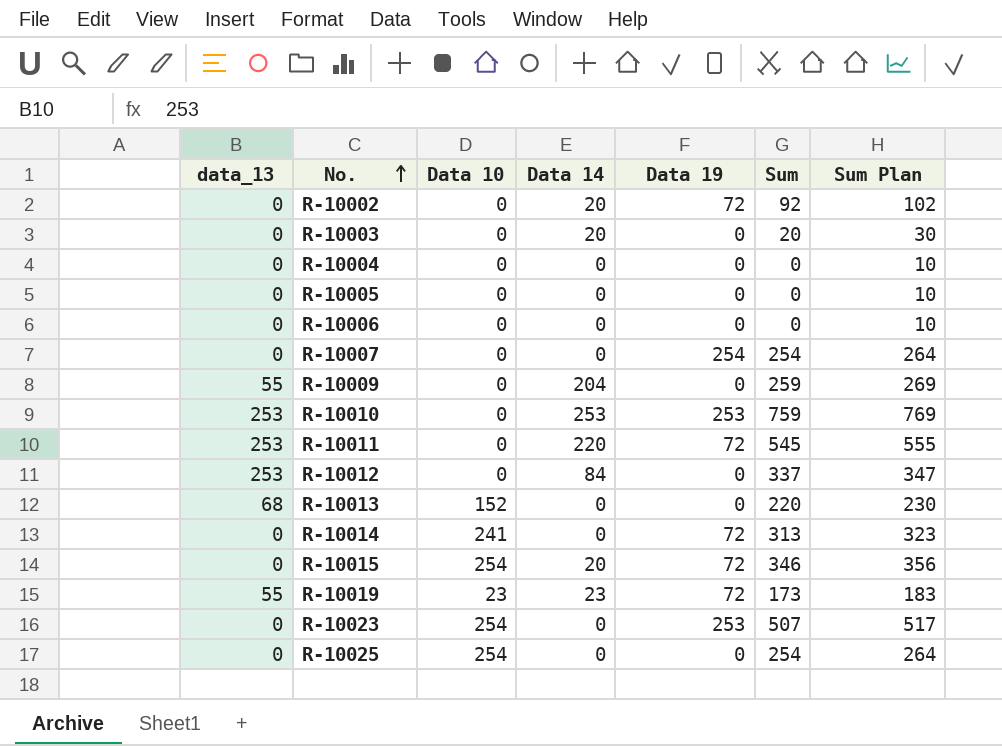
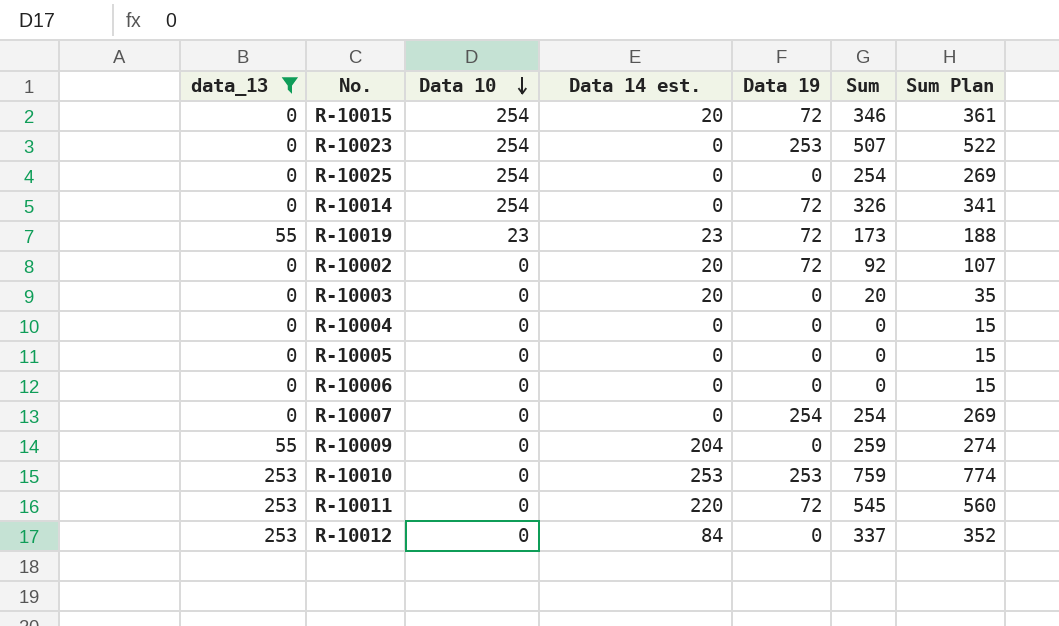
filter: none -> data_13 != 68
row order: No. ascending -> Data 10 descending
column name: Data 14 -> Data 14 est.
column Sum Plan | formula: [Sum] + 10 -> [Sum] + 15
R-10014 | Data 10: 241 -> 254
R-10014 | Sum: 313 -> 326

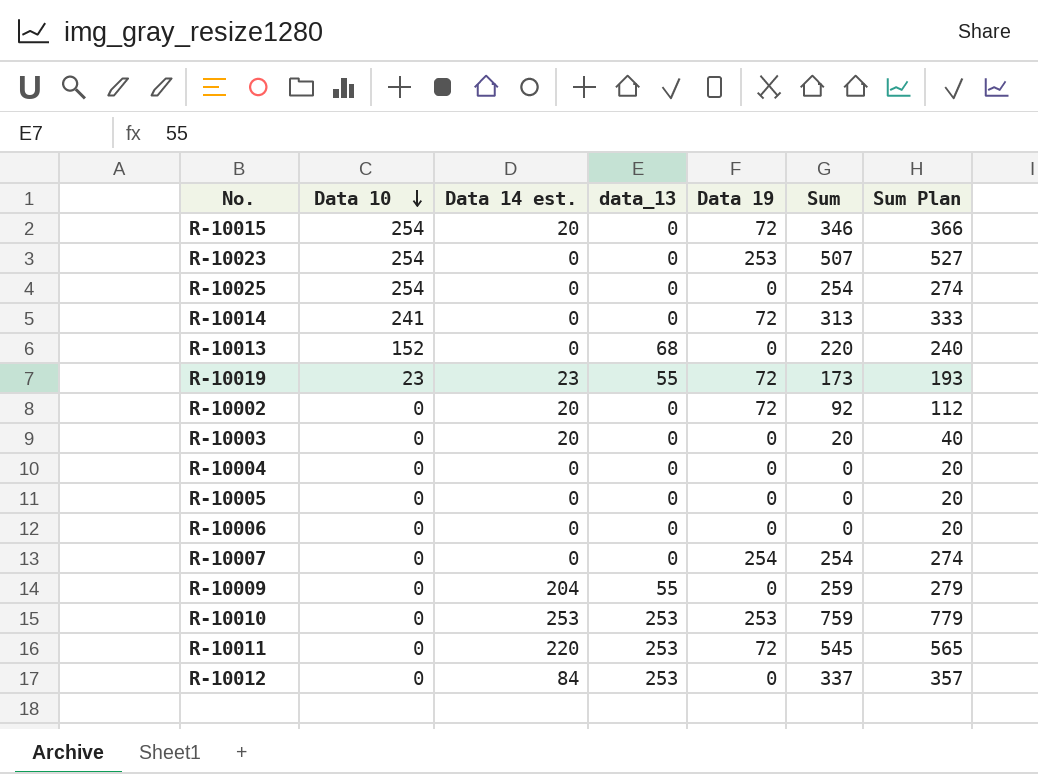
filter: data_13 != 68 -> none
column data_13 | position: 1 -> 4
column Sum Plan | formula: [Sum] + 15 -> [Sum] + 20
R-10014 | Data 10: 254 -> 241
R-10014 | Sum: 326 -> 313

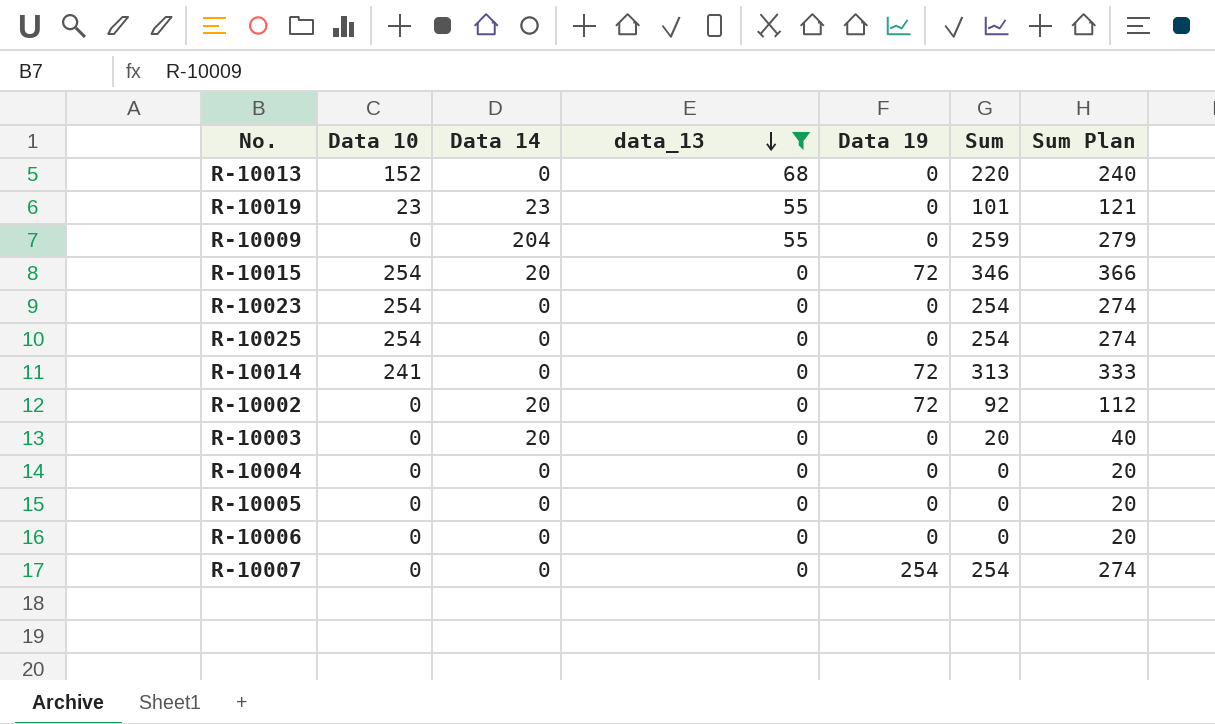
filter: none -> data_13 != 253
row order: Data 10 descending -> data_13 descending
column name: Data 14 est. -> Data 14
R-10019 | Data 19: 72 -> 0
R-10019 | Sum: 173 -> 101
R-10019 | Sum Plan: 193 -> 121
R-10023 | Data 19: 253 -> 0
R-10023 | Sum: 507 -> 254
R-10023 | Sum Plan: 527 -> 274

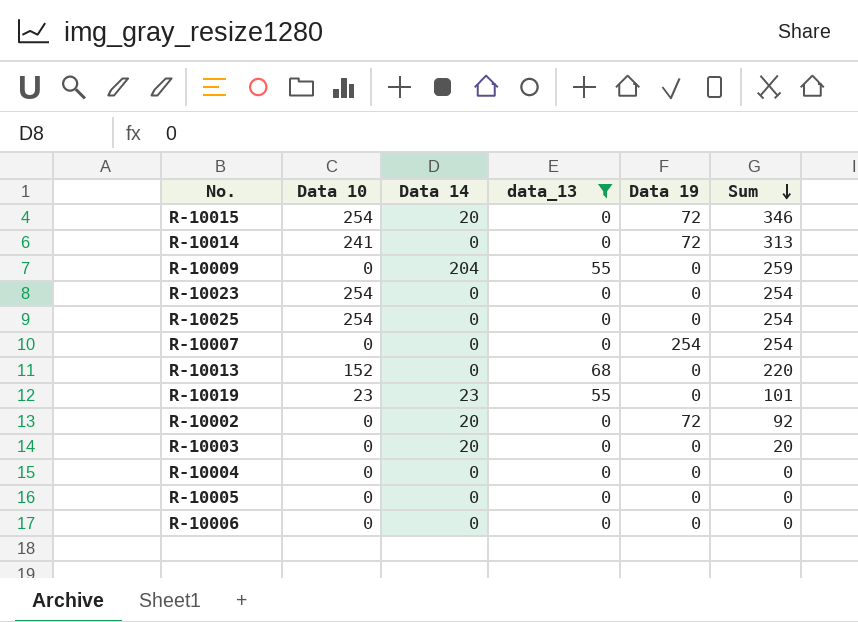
row order: data_13 descending -> Sum descending
column Sum Plan | formula: [Sum] + 20 -> none

